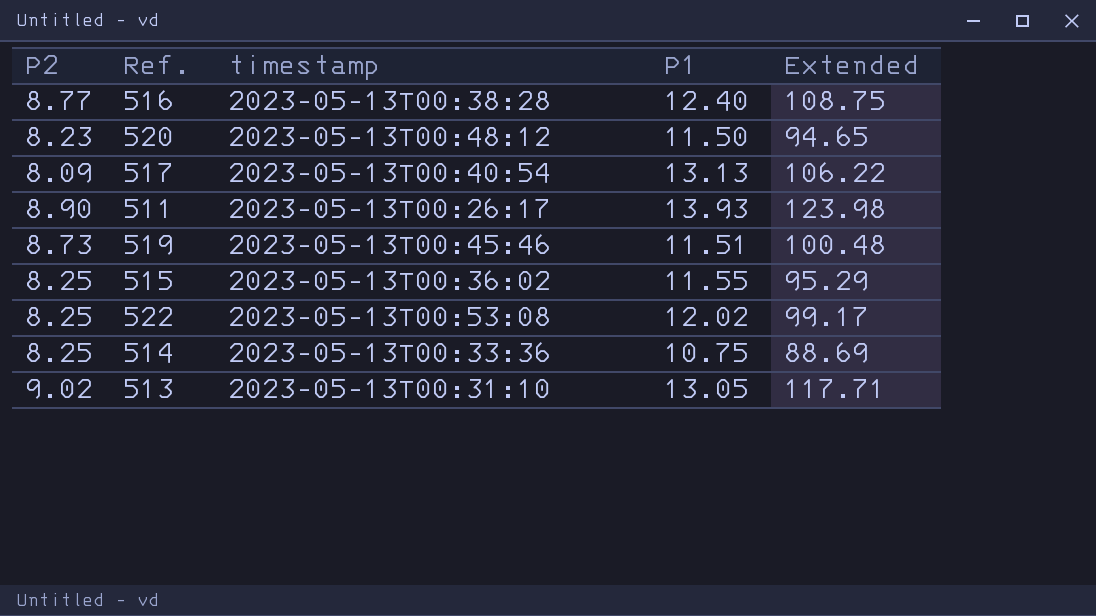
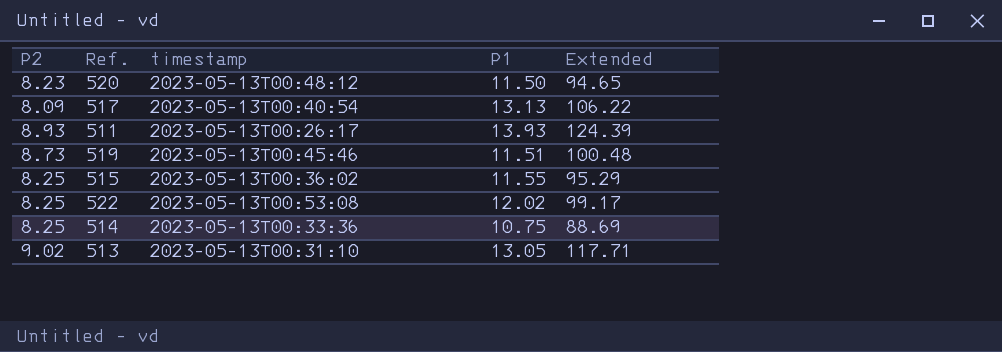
row 516: 8.77 | 2023-05-13T00:38:28 | 12.40 | 108.75 -> none
511 | P2: 8.90 -> 8.93
511 | Extended: 123.98 -> 124.39

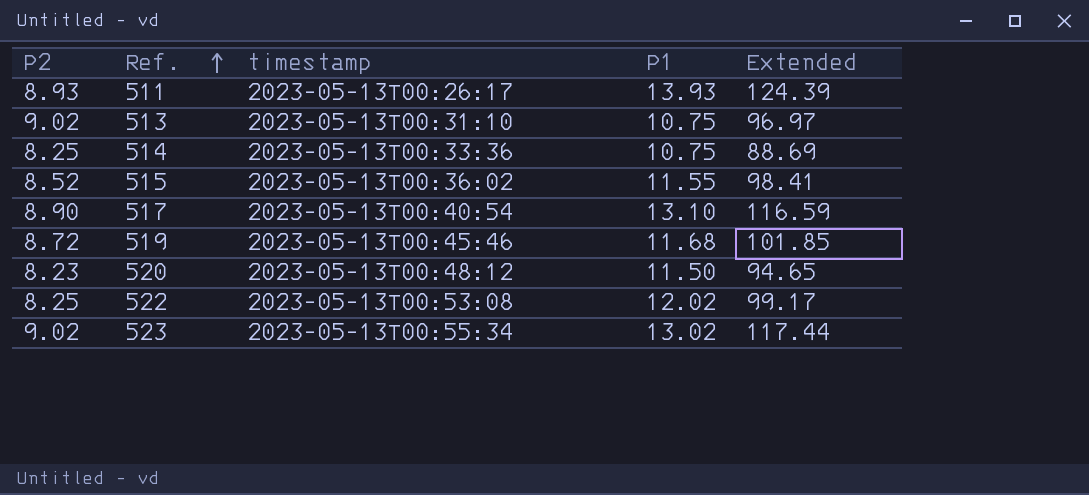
row order: none -> Ref. ascending
513 | P1: 13.05 -> 10.75
513 | Extended: 117.71 -> 96.97
515 | P2: 8.25 -> 8.52
515 | Extended: 95.29 -> 98.41
517 | P2: 8.09 -> 8.90
517 | P1: 13.13 -> 13.10
517 | Extended: 106.22 -> 116.59
519 | P2: 8.73 -> 8.72
519 | P1: 11.51 -> 11.68
519 | Extended: 100.48 -> 101.85
row 523: none -> 9.02 | 2023-05-13T00:55:34 | 13.02 | 117.44

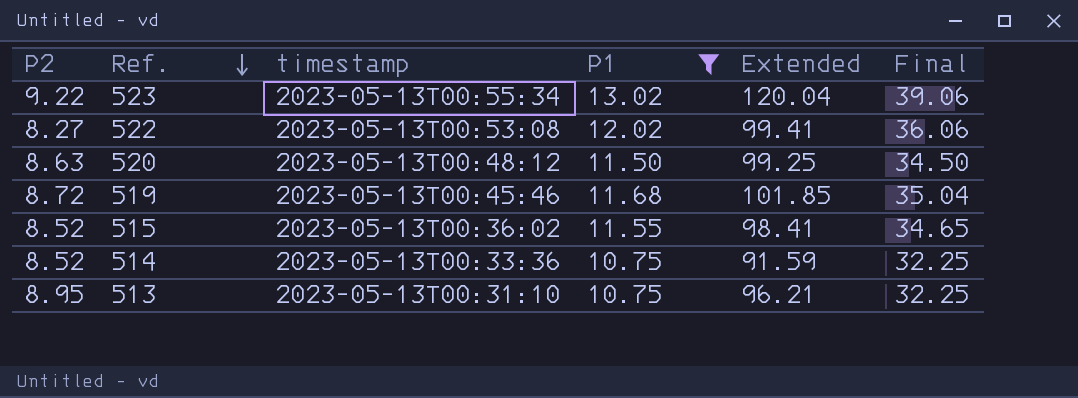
filter: none -> P1 <= 13.02
row order: Ref. ascending -> Ref. descending
column Final | formula: none -> [P1] * 3
523 | P2: 9.02 -> 9.22
523 | Extended: 117.44 -> 120.04
522 | P2: 8.25 -> 8.27
522 | Extended: 99.17 -> 99.41
520 | P2: 8.23 -> 8.63
520 | Extended: 94.65 -> 99.25
514 | P2: 8.25 -> 8.52
514 | Extended: 88.69 -> 91.59
513 | P2: 9.02 -> 8.95
513 | Extended: 96.97 -> 96.21

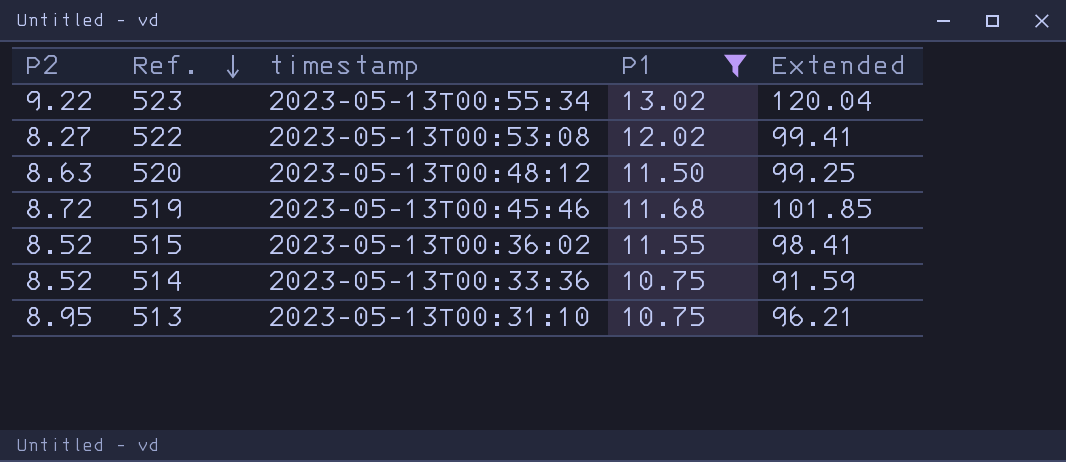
column Final | formula: [P1] * 3 -> none

